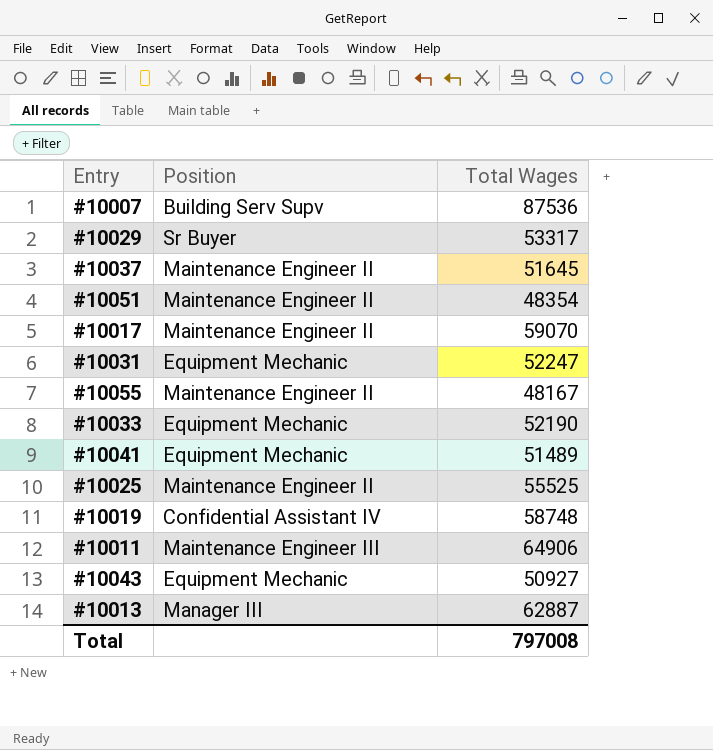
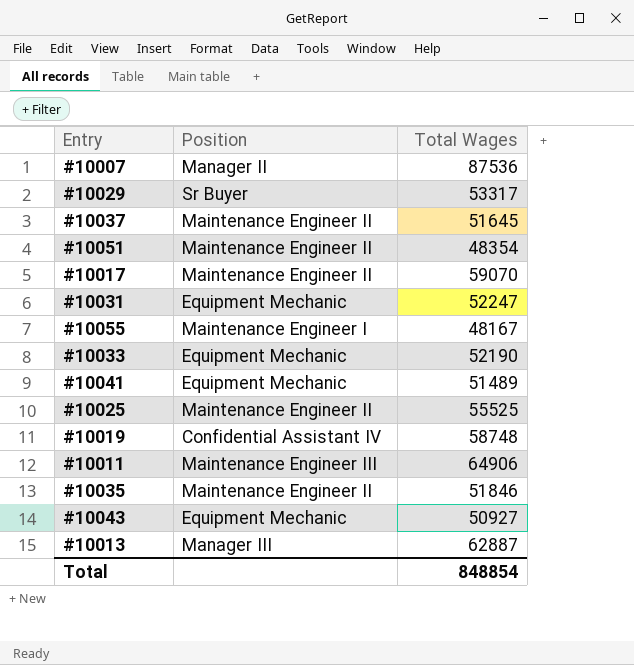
#10007 | Position: Building Serv Supv -> Manager II
#10055 | Position: Maintenance Engineer II -> Maintenance Engineer I
row #10035: none -> Maintenance Engineer II | 51846
Total | Total Wages: 797008 -> 848854

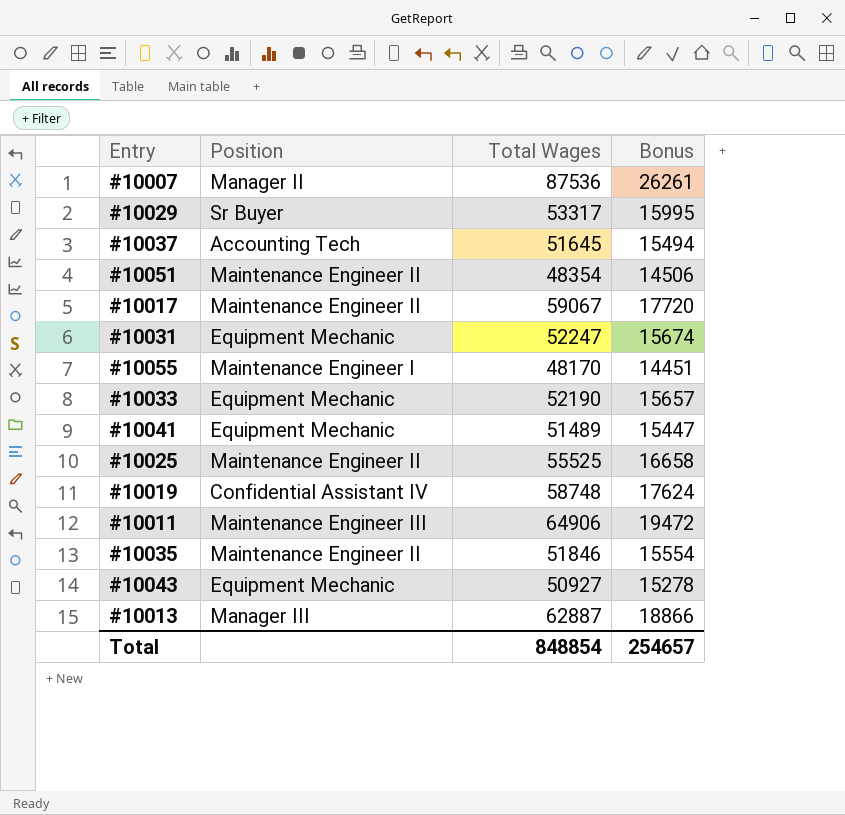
column Bonus | formula: none -> [Total Wages] * 0.3
#10037 | Position: Maintenance Engineer II -> Accounting Tech
#10017 | Total Wages: 59070 -> 59067
#10055 | Total Wages: 48167 -> 48170

